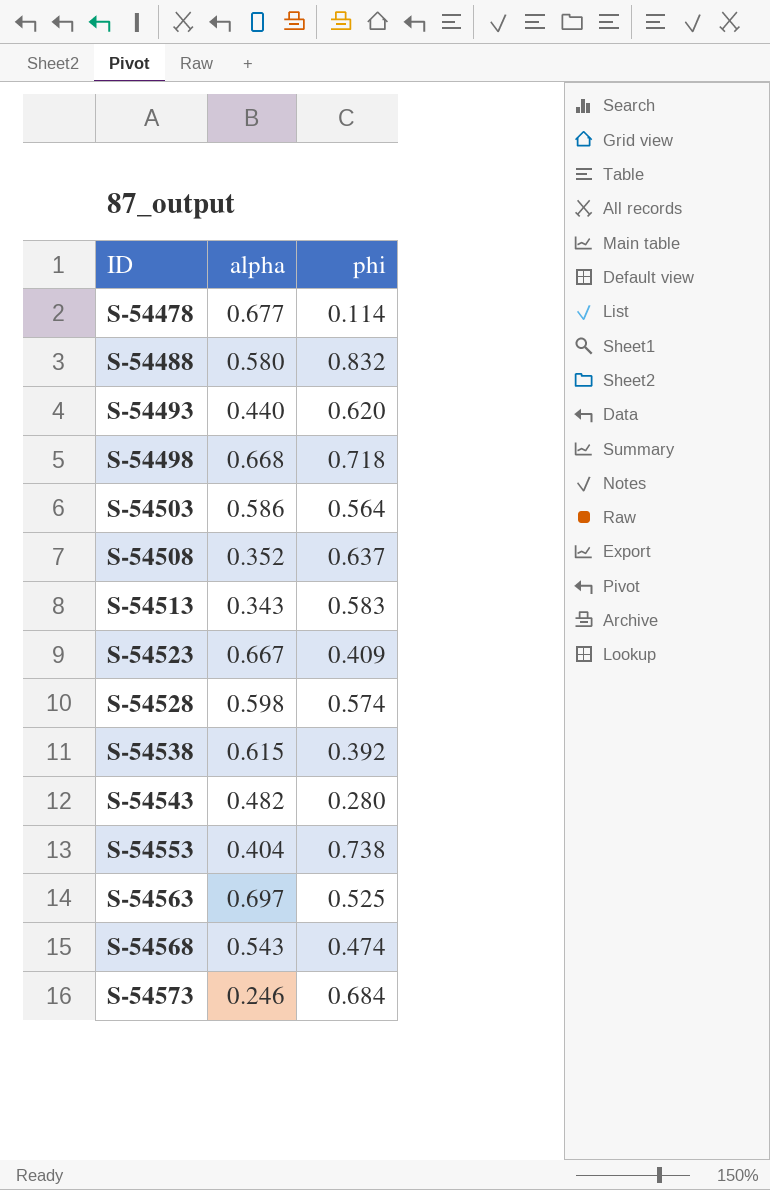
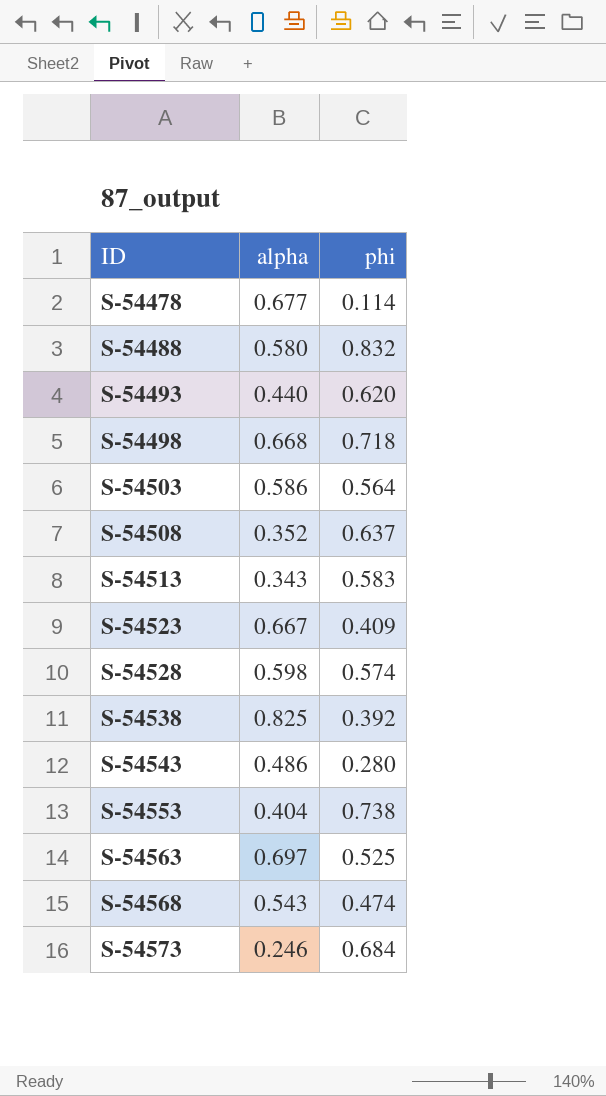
S-54538 | alpha: 0.615 -> 0.825
S-54543 | alpha: 0.482 -> 0.486

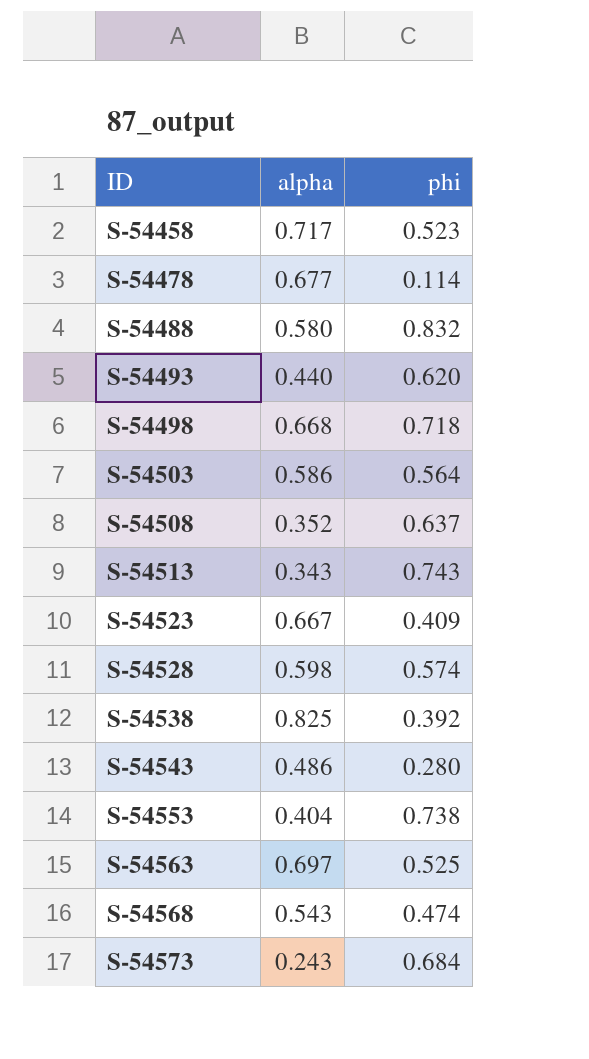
row S-54458: none -> 0.717 | 0.523
S-54513 | phi: 0.583 -> 0.743
S-54573 | alpha: 0.246 -> 0.243

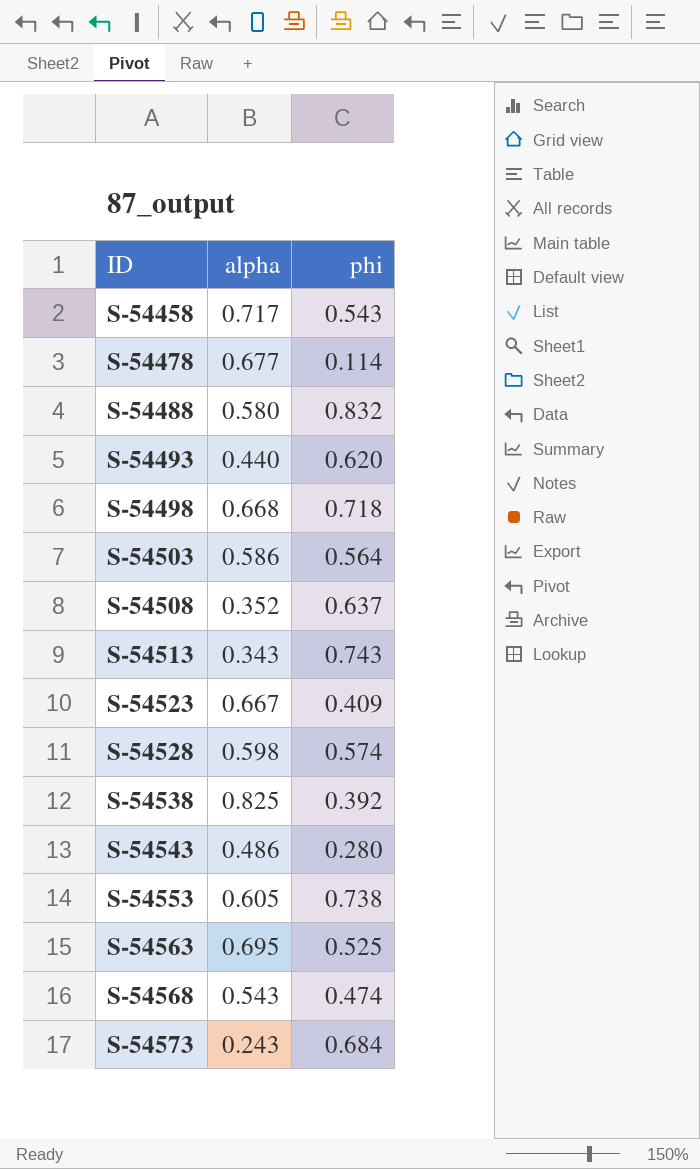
S-54458 | phi: 0.523 -> 0.543
S-54553 | alpha: 0.404 -> 0.605
S-54563 | alpha: 0.697 -> 0.695

